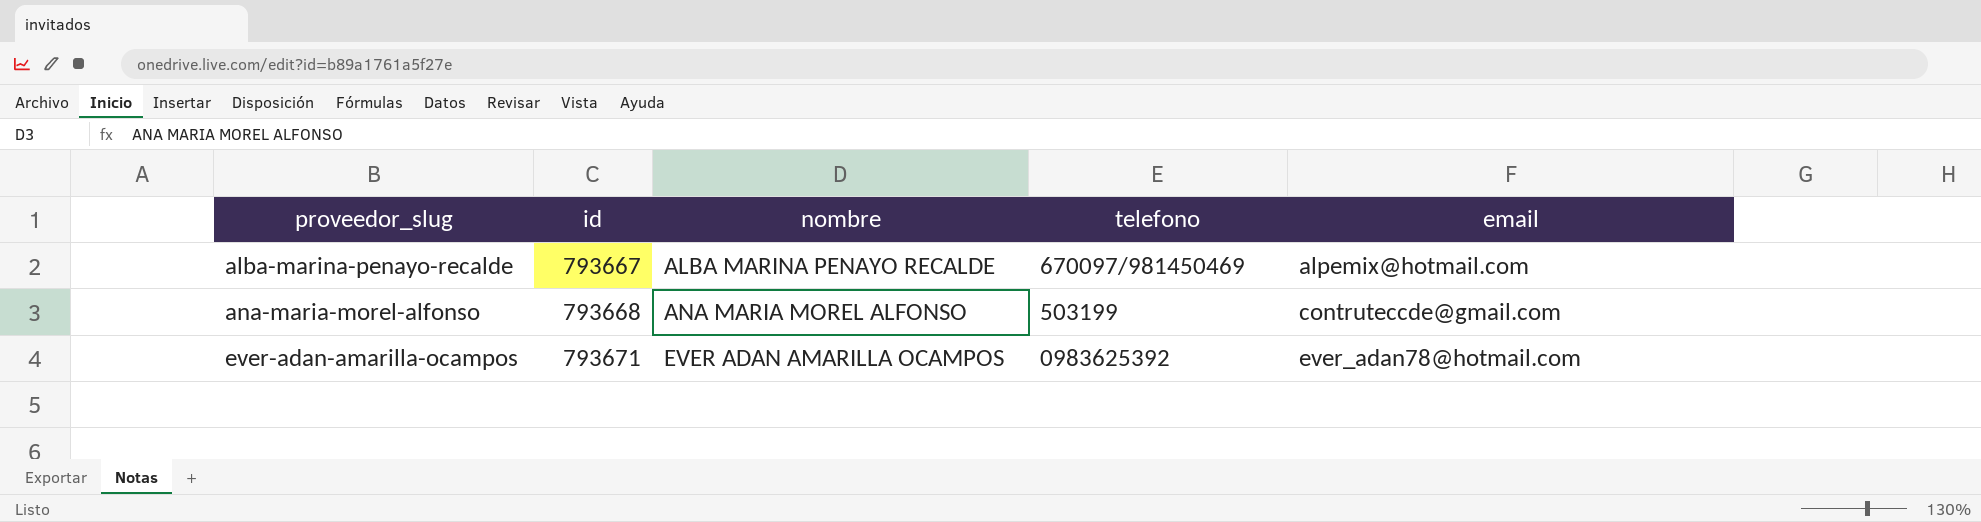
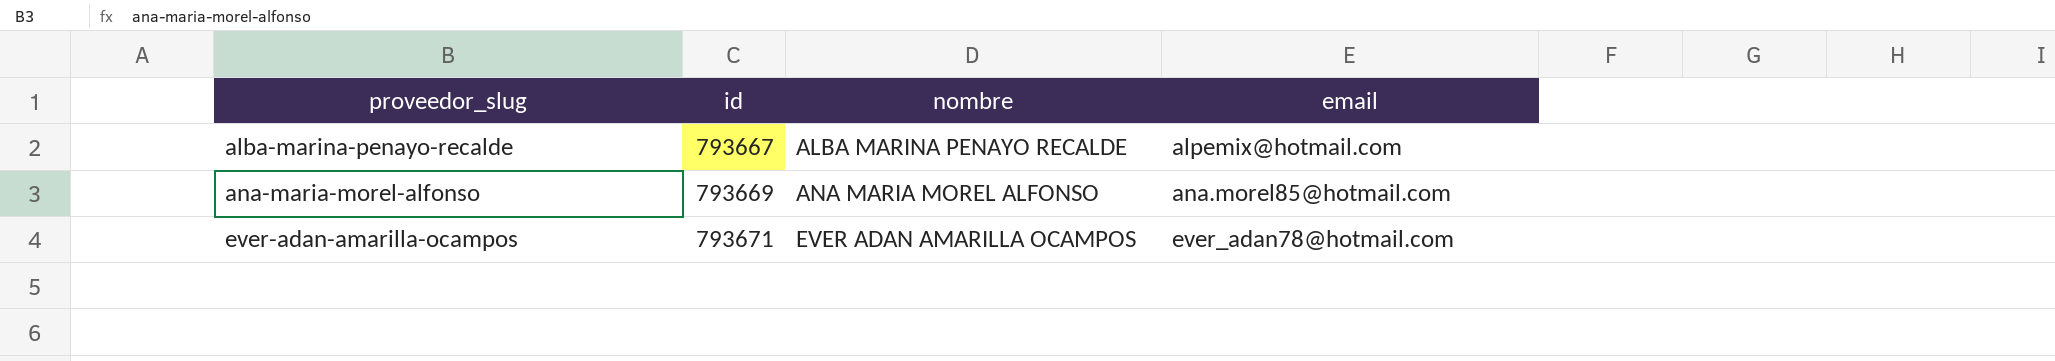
column telefono | position: 4 -> none
ana-maria-morel-alfonso | id: 793668 -> 793669
ana-maria-morel-alfonso | email: contruteccde@gmail.com -> ana.morel85@hotmail.com

